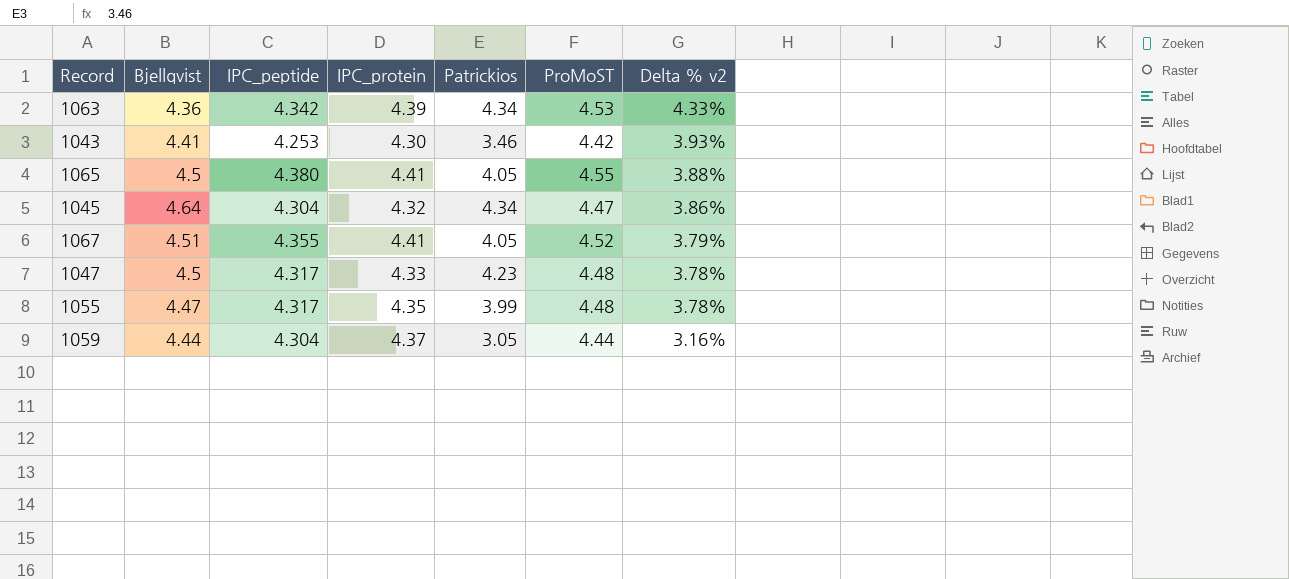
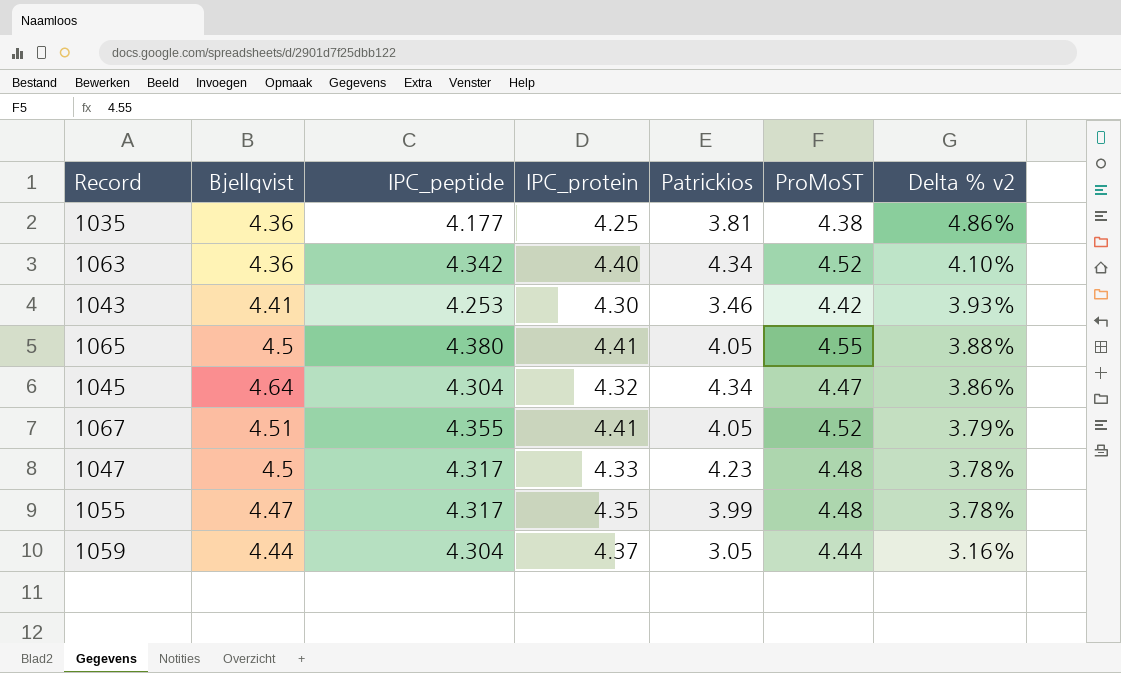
row 1035: none -> 4.36 | 4.177 | 4.25 | 3.81 | 4.38 | 4.86%
1063 | IPC_protein: 4.39 -> 4.40
1063 | ProMoST: 4.53 -> 4.52
1063 | Delta % v2: 4.33% -> 4.10%

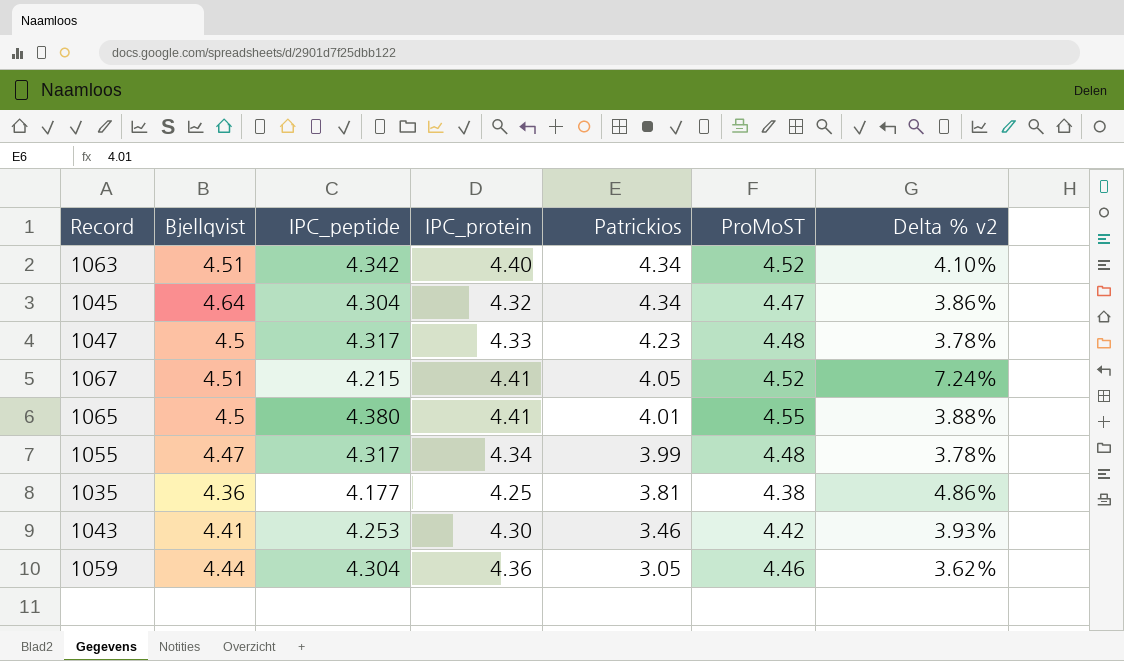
row order: Delta % v2 descending -> Patrickios descending
1063 | Bjellqvist: 4.36 -> 4.51
1067 | IPC_peptide: 4.355 -> 4.215
1067 | Delta % v2: 3.79% -> 7.24%
1065 | Patrickios: 4.05 -> 4.01
1055 | IPC_protein: 4.35 -> 4.34
1059 | IPC_protein: 4.37 -> 4.36
1059 | ProMoST: 4.44 -> 4.46
1059 | Delta % v2: 3.16% -> 3.62%

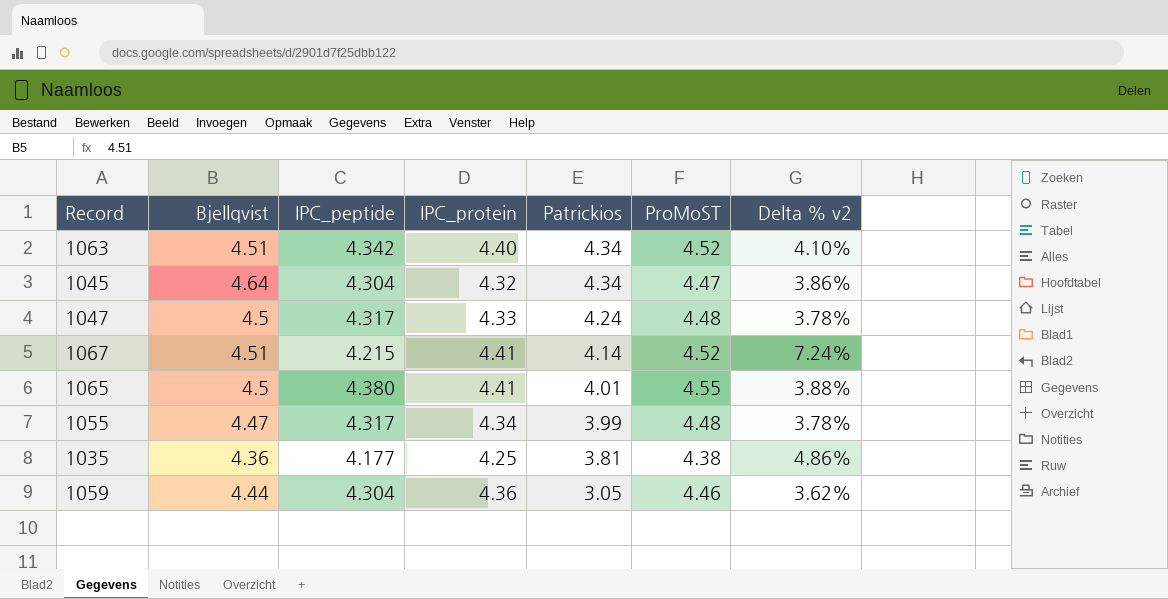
row 1043: 4.41 | 4.253 | 4.30 | 3.46 | 4.42 | 3.93% -> none
1047 | Patrickios: 4.23 -> 4.24
1067 | Patrickios: 4.05 -> 4.14

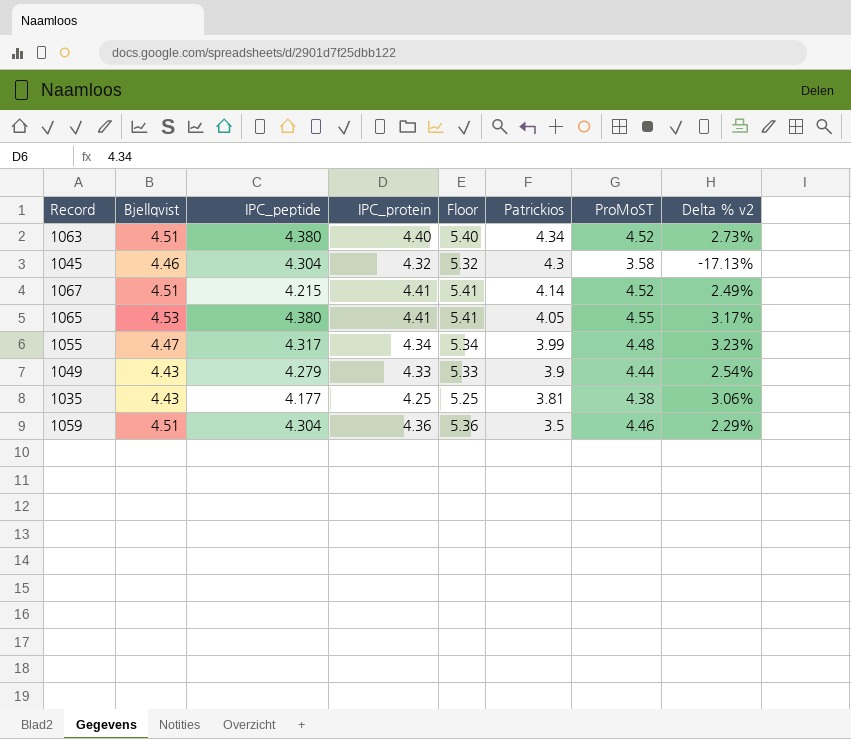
column Floor | formula: none -> [IPC_protein] + 1
column Delta % v2 | formula: ([ProMoST] - [IPC_peptide]) / [IPC_peptide] -> ([ProMoST] - [IPC_protein]) / [IPC_protein]
row 1047: 4.5 | 4.317 | 4.33 | 4.24 | 4.48 | 3.78% -> none
1063 | IPC_peptide: 4.342 -> 4.380
1045 | Bjellqvist: 4.64 -> 4.46
1045 | Patrickios: 4.34 -> 4.3
1045 | ProMoST: 4.47 -> 3.58
1065 | Bjellqvist: 4.5 -> 4.53
1065 | Patrickios: 4.01 -> 4.05
row 1049: none -> 4.43 | 4.279 | 4.33 | 5.33 | 3.9 | 4.44 | 2.54%
1035 | Bjellqvist: 4.36 -> 4.43
1059 | Bjellqvist: 4.44 -> 4.51
1059 | Patrickios: 3.05 -> 3.5

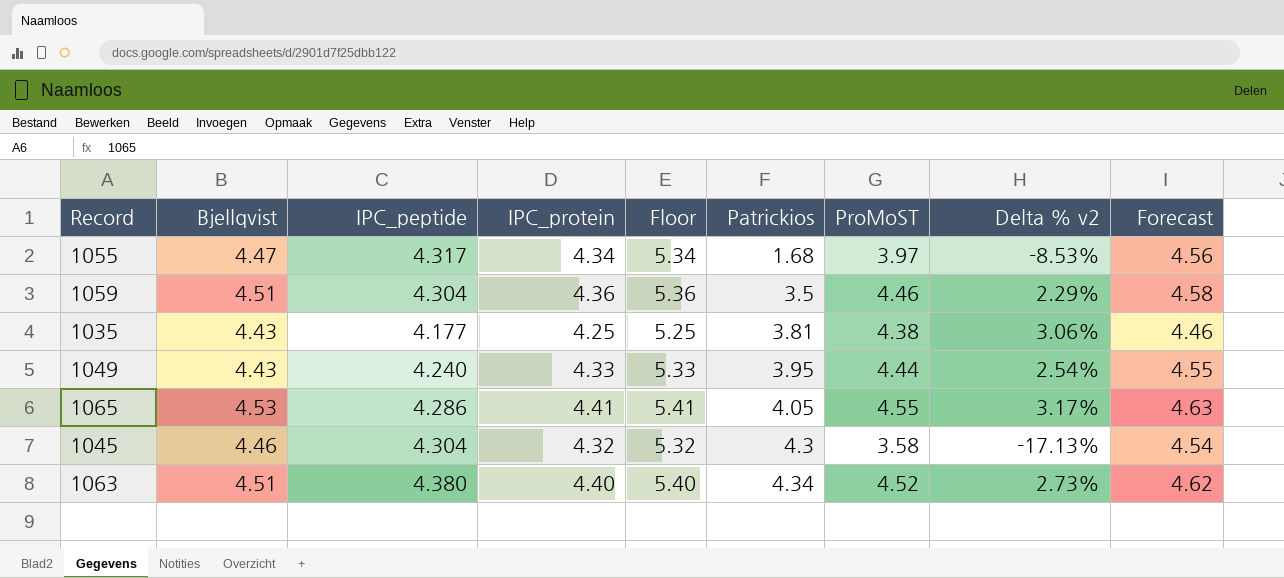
row order: Patrickios descending -> Patrickios ascending
column Forecast | formula: none -> [IPC_protein] * 1.05
row 1067: 4.51 | 4.215 | 4.41 | 5.41 | 4.14 | 4.52 | 2.49% -> none
1055 | Patrickios: 3.99 -> 1.68
1055 | ProMoST: 4.48 -> 3.97
1055 | Delta % v2: 3.23% -> -8.53%
1049 | IPC_peptide: 4.279 -> 4.240
1049 | Patrickios: 3.9 -> 3.95
1065 | IPC_peptide: 4.380 -> 4.286

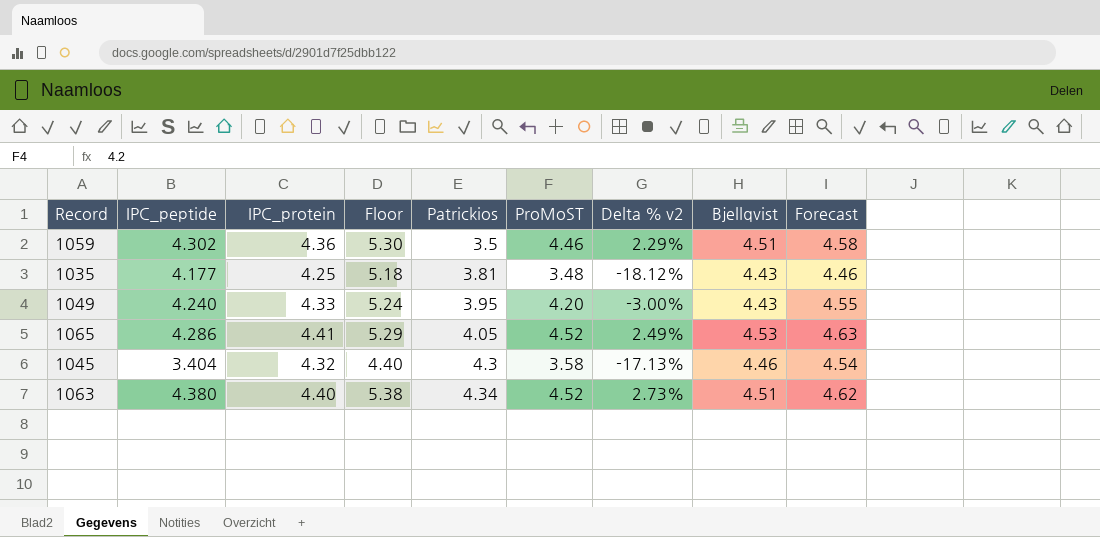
column Floor | formula: [IPC_protein] + 1 -> [IPC_peptide] + 1
column Bjellqvist | position: 2 -> 8
row 1055: 4.47 | 4.317 | 4.34 | 5.34 | 1.68 | 3.97 | -8.53% | 4.56 -> none
1059 | IPC_peptide: 4.304 -> 4.302
1035 | ProMoST: 4.38 -> 3.48
1035 | Delta % v2: 3.06% -> -18.12%
1049 | ProMoST: 4.44 -> 4.20
1049 | Delta % v2: 2.54% -> -3.00%
1065 | ProMoST: 4.55 -> 4.52
1065 | Delta % v2: 3.17% -> 2.49%
1045 | IPC_peptide: 4.304 -> 3.404

